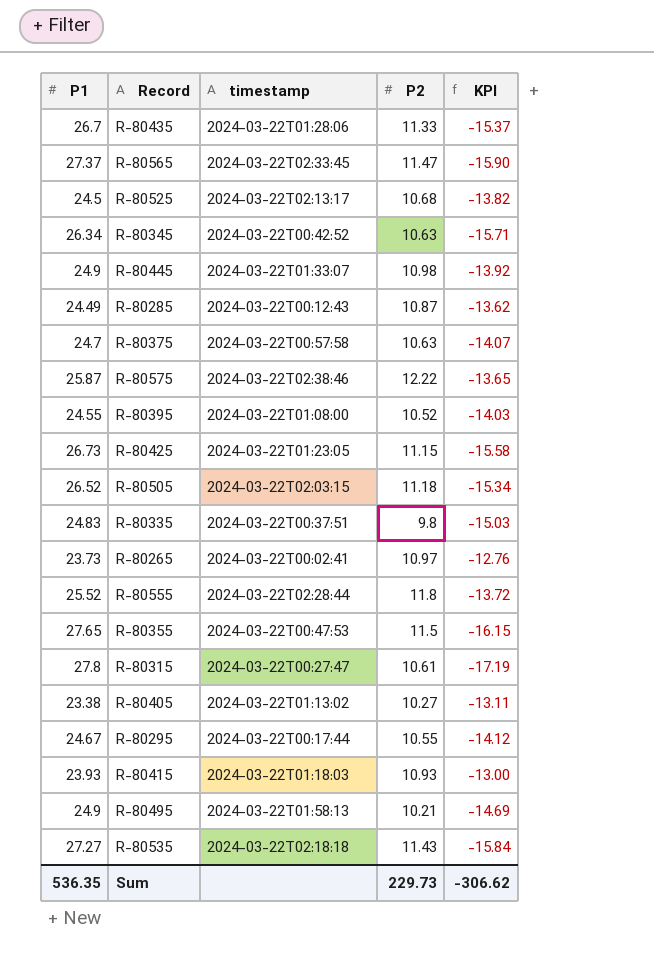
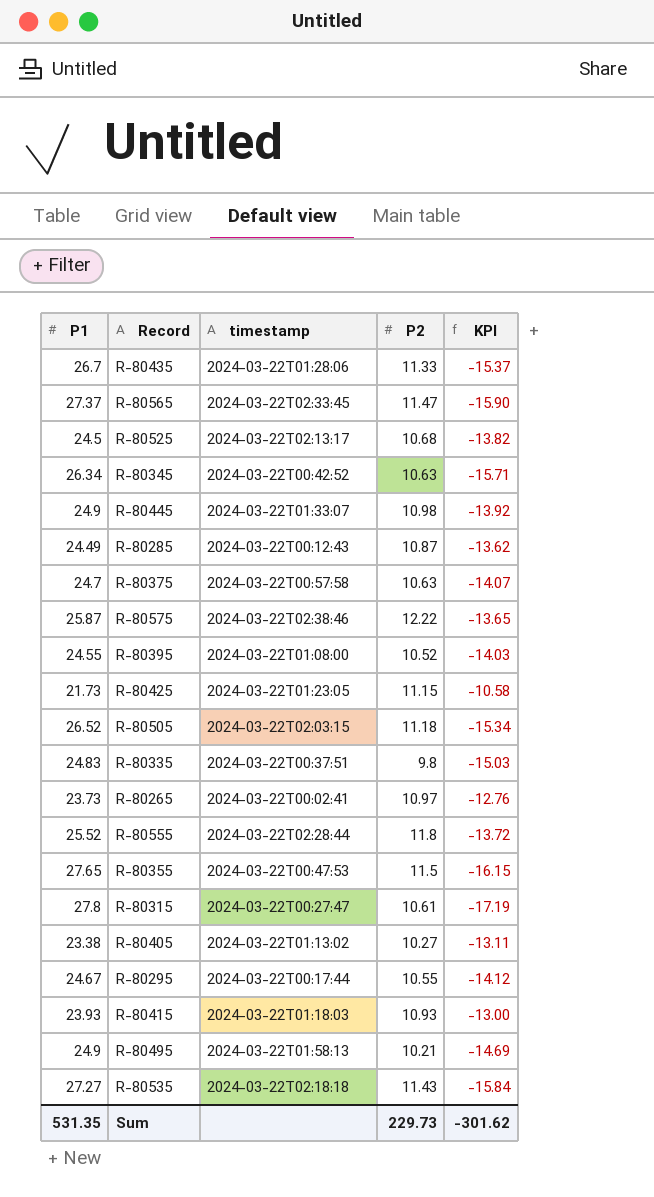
R-80425 | P1: 26.73 -> 21.73
R-80425 | KPI: -15.58 -> -10.58
Sum | P1: 536.35 -> 531.35
Sum | KPI: -306.62 -> -301.62

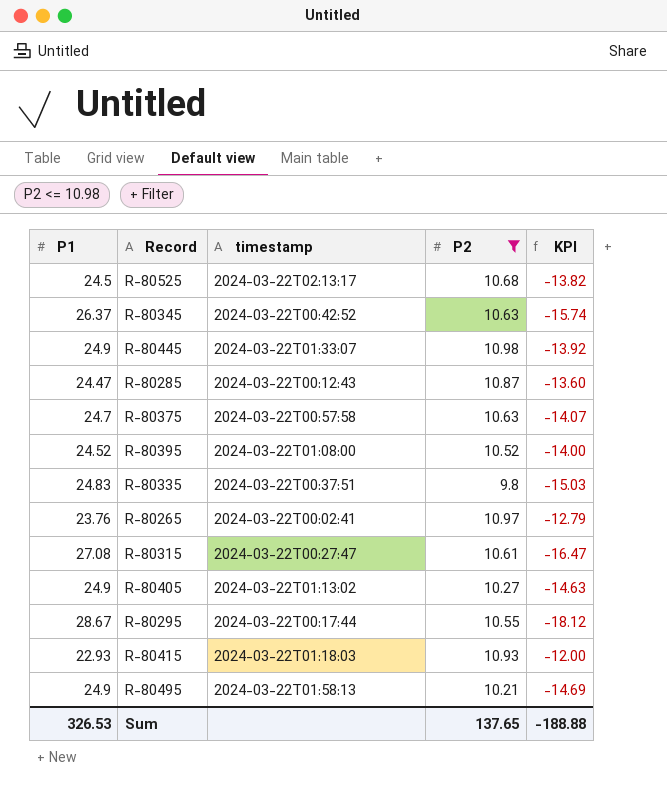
filter: none -> P2 <= 10.98
R-80345 | P1: 26.34 -> 26.37
R-80345 | KPI: -15.71 -> -15.74
R-80285 | P1: 24.49 -> 24.47
R-80285 | KPI: -13.62 -> -13.60
R-80395 | P1: 24.55 -> 24.52
R-80395 | KPI: -14.03 -> -14.00
R-80265 | P1: 23.73 -> 23.76
R-80265 | KPI: -12.76 -> -12.79
R-80315 | P1: 27.8 -> 27.08
R-80315 | KPI: -17.19 -> -16.47
R-80405 | P1: 23.38 -> 24.9
R-80405 | KPI: -13.11 -> -14.63
R-80295 | P1: 24.67 -> 28.67
R-80295 | KPI: -14.12 -> -18.12
R-80415 | P1: 23.93 -> 22.93
R-80415 | KPI: -13.00 -> -12.00
Sum | P1: 531.35 -> 326.53
Sum | P2: 229.73 -> 137.65
Sum | KPI: -301.62 -> -188.88

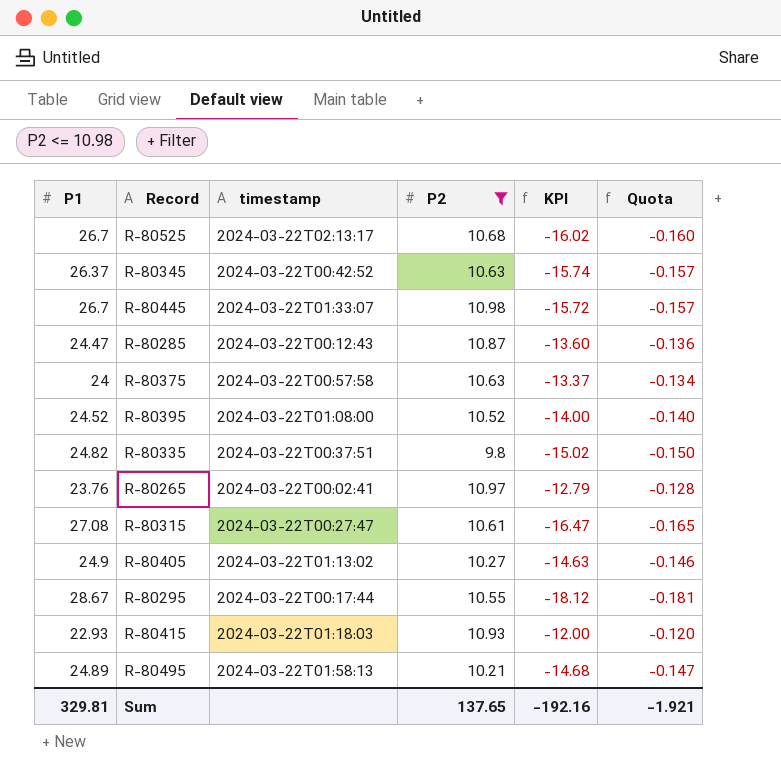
column Quota | formula: none -> [KPI] * 0.01
R-80525 | P1: 24.5 -> 26.7
R-80525 | KPI: -13.82 -> -16.02
R-80445 | P1: 24.9 -> 26.7
R-80445 | KPI: -13.92 -> -15.72
R-80375 | P1: 24.7 -> 24
R-80375 | KPI: -14.07 -> -13.37
R-80335 | P1: 24.83 -> 24.82
R-80335 | KPI: -15.03 -> -15.02
R-80495 | P1: 24.9 -> 24.89
R-80495 | KPI: -14.69 -> -14.68
Sum | P1: 326.53 -> 329.81
Sum | KPI: -188.88 -> -192.16

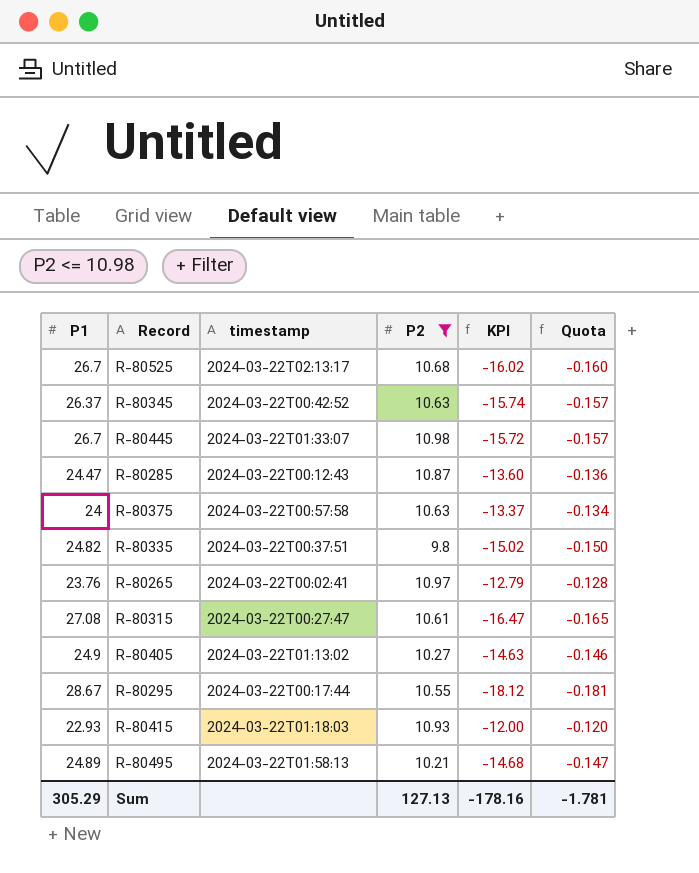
row R-80395: 24.52 | 2024-03-22T01:08:00 | 10.52 | -14.00 | -0.140 -> none
Sum | P1: 329.81 -> 305.29
Sum | P2: 137.65 -> 127.13
Sum | KPI: -192.16 -> -178.16
Sum | Quota: -1.921 -> -1.781

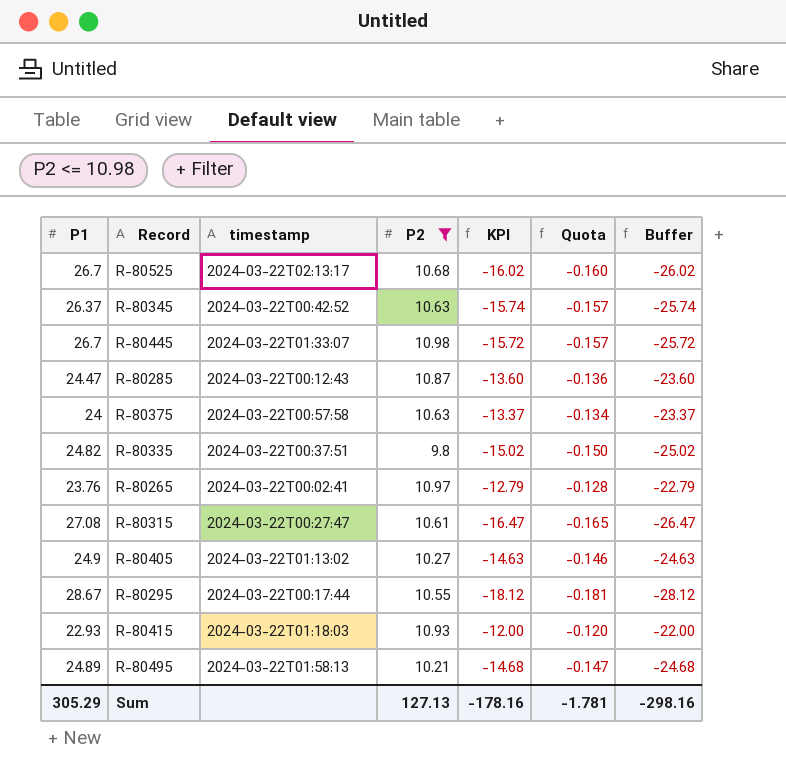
column Buffer | formula: none -> [KPI] - 10

